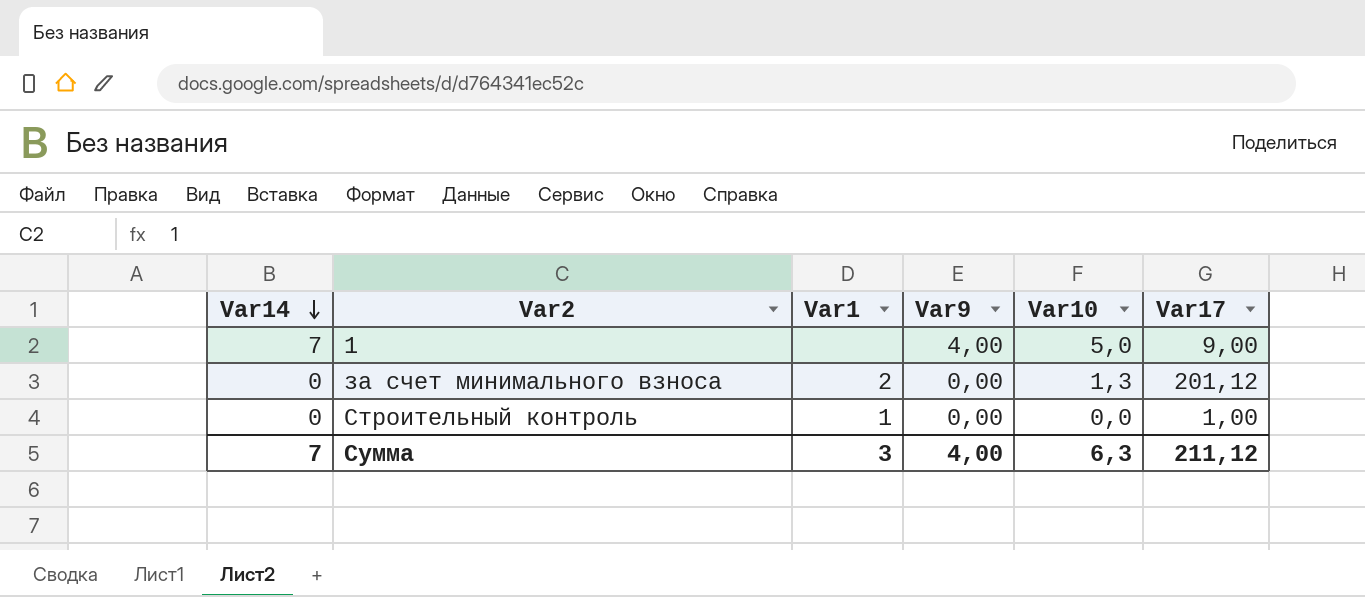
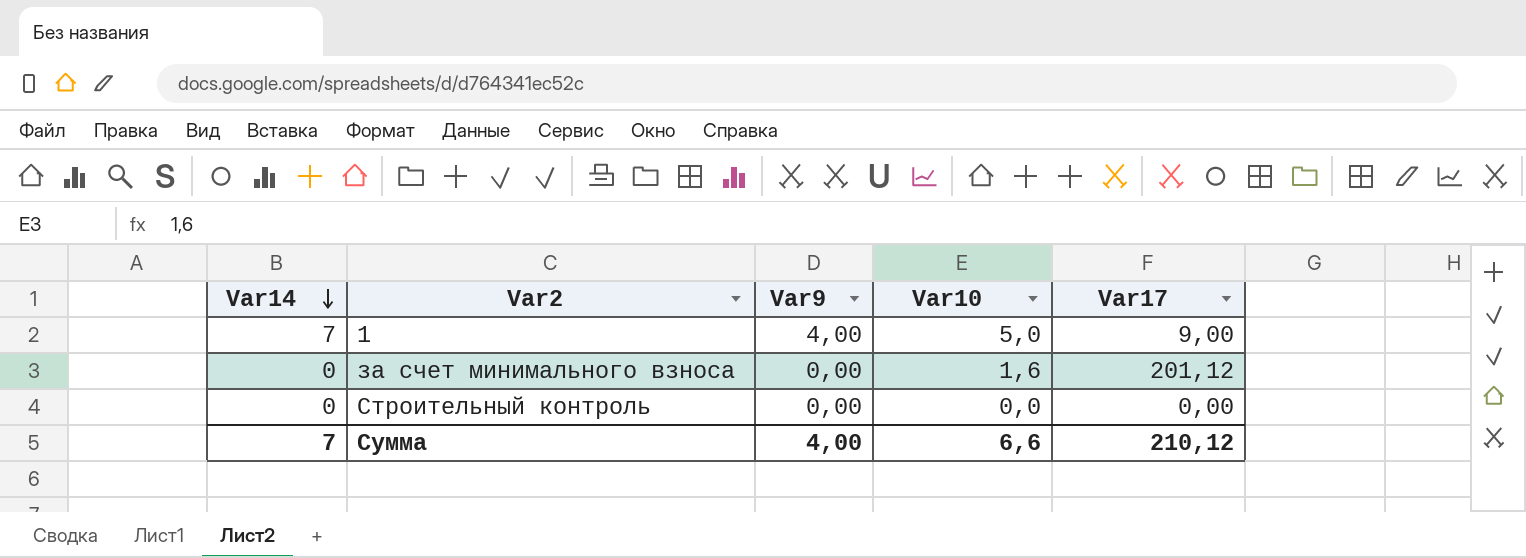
column Var1 | position: 3 -> none
за счет минимального взноса | Var10: 1,3 -> 1,6
Строительный контроль | Var17: 1,00 -> 0,00
Сумма | Var10: 6,3 -> 6,6
Сумма | Var17: 211,12 -> 210,12

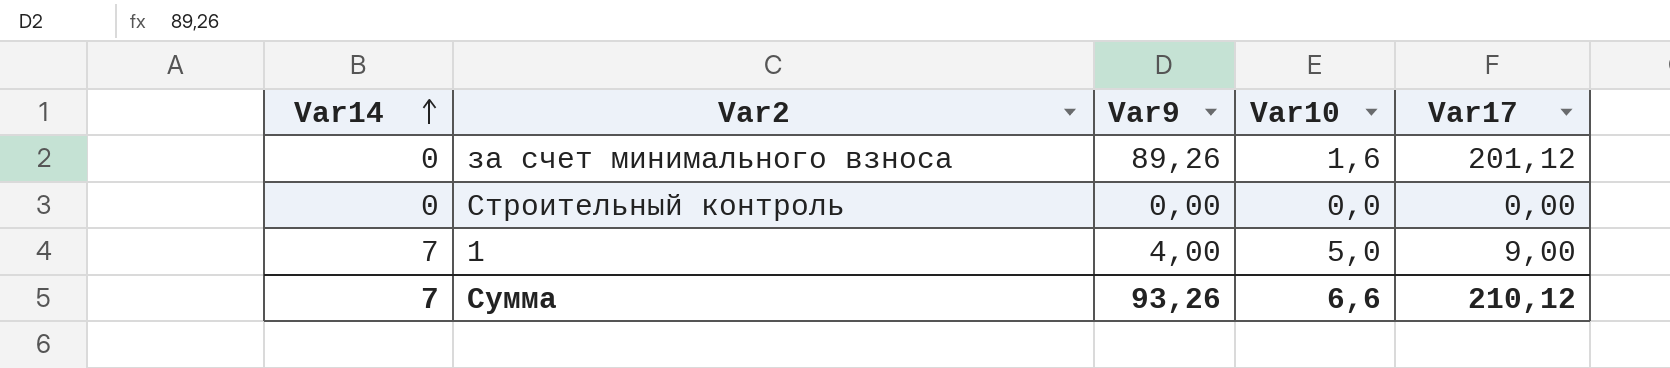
row order: Var14 descending -> Var14 ascending
за счет минимального взноса | Var9: 0,00 -> 89,26
Сумма | Var9: 4,00 -> 93,26

